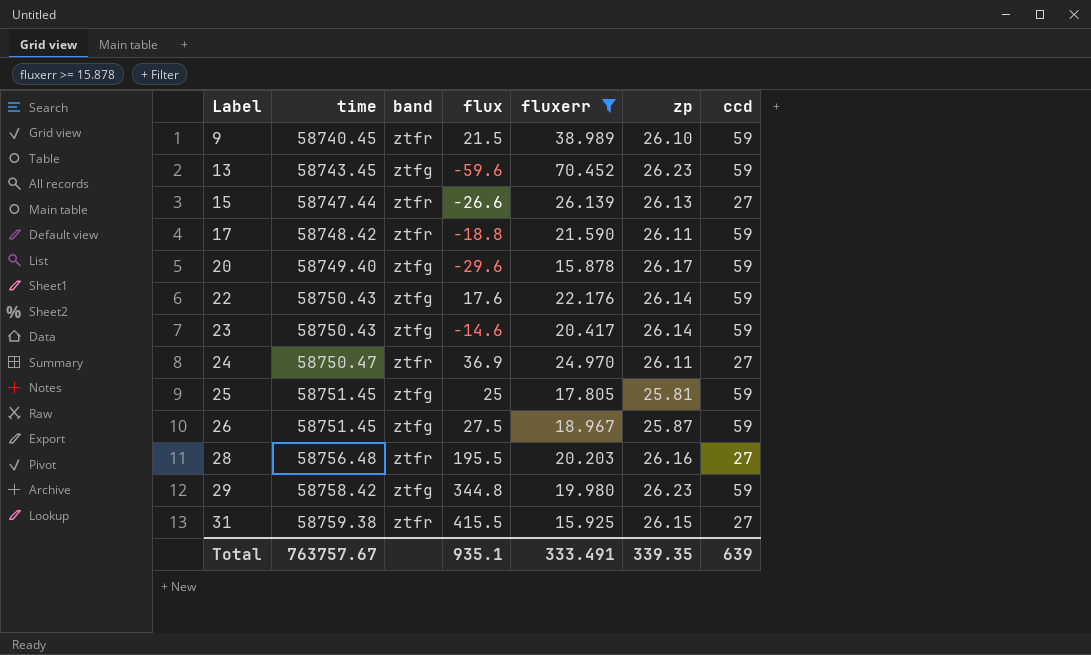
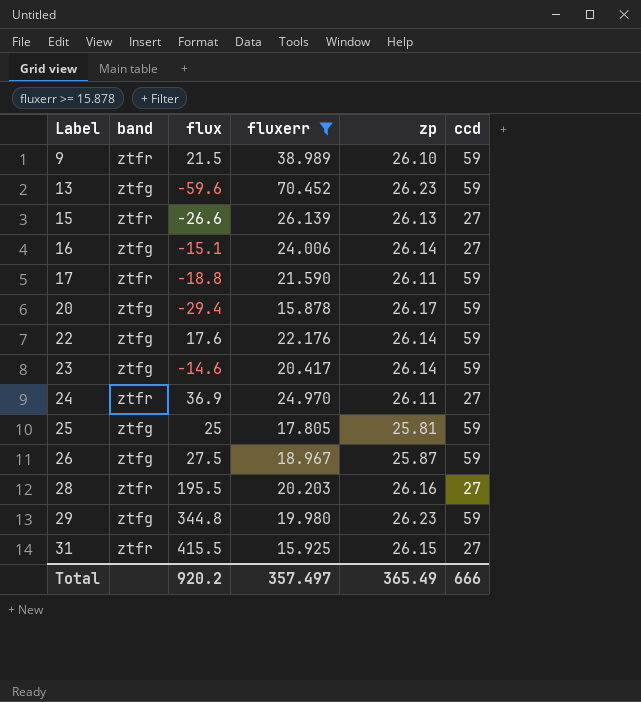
column time | position: 2 -> none
row 16: none -> ztfg | -15.1 | 24.006 | 26.14 | 27
20 | flux: -29.6 -> -29.4
Total | flux: 935.1 -> 920.2
Total | fluxerr: 333.491 -> 357.497
Total | zp: 339.35 -> 365.49
Total | ccd: 639 -> 666

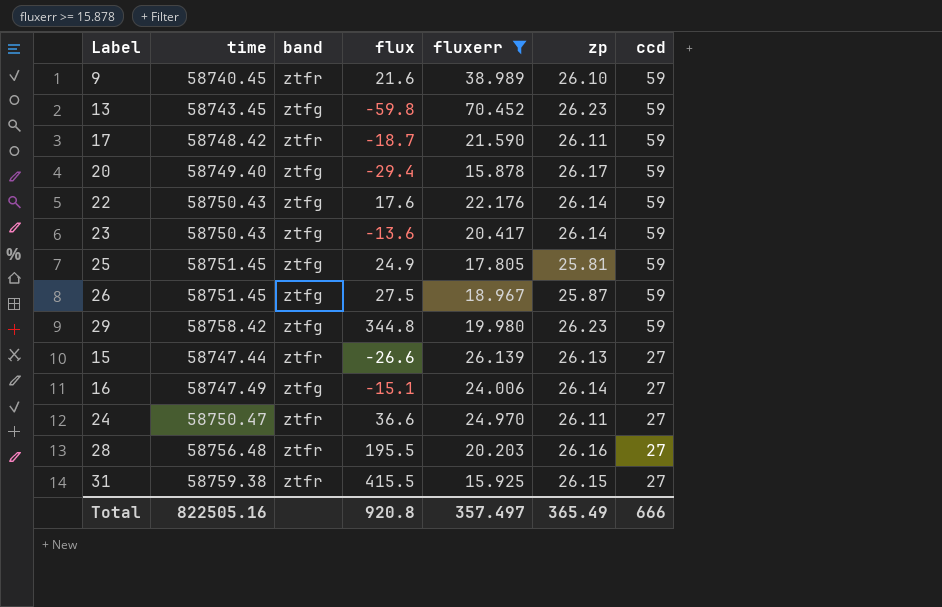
row order: Label ascending -> ccd descending
column time | position: none -> 2
9 | flux: 21.5 -> 21.6
13 | flux: -59.6 -> -59.8
17 | flux: -18.8 -> -18.7
23 | flux: -14.6 -> -13.6
25 | flux: 25 -> 24.9
24 | flux: 36.9 -> 36.6
Total | flux: 920.2 -> 920.8

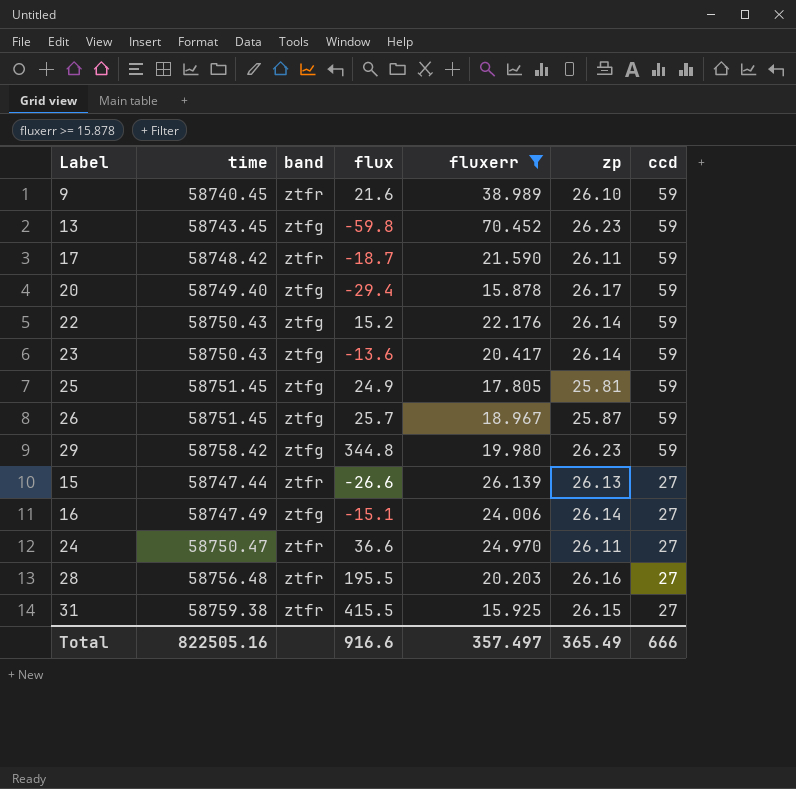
22 | flux: 17.6 -> 15.2
26 | flux: 27.5 -> 25.7
Total | flux: 920.8 -> 916.6

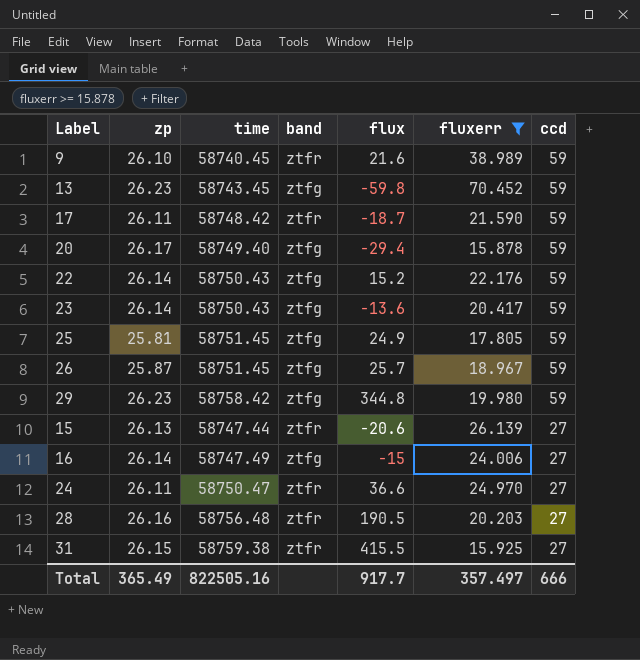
column zp | position: 6 -> 2
15 | flux: -26.6 -> -20.6
16 | flux: -15.1 -> -15
28 | flux: 195.5 -> 190.5
Total | flux: 916.6 -> 917.7

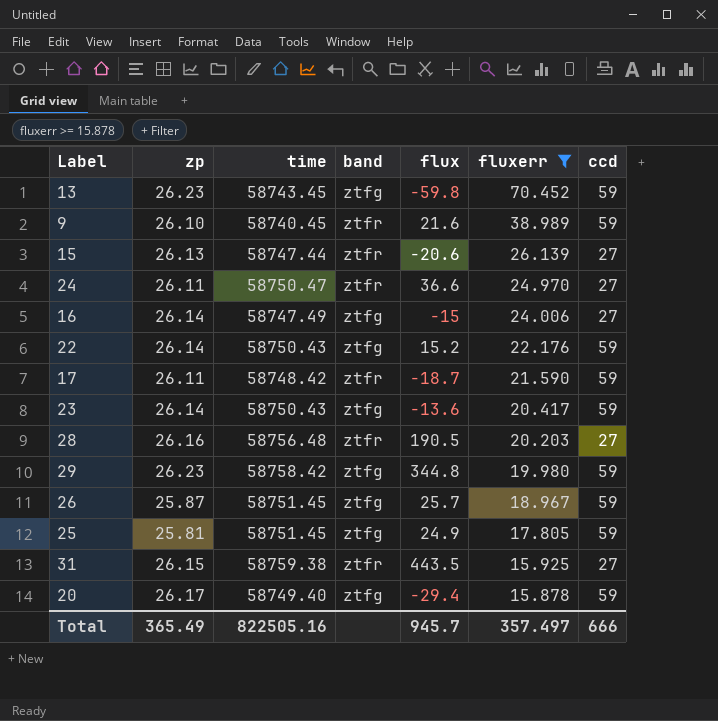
row order: ccd descending -> fluxerr descending
31 | flux: 415.5 -> 443.5
Total | flux: 917.7 -> 945.7

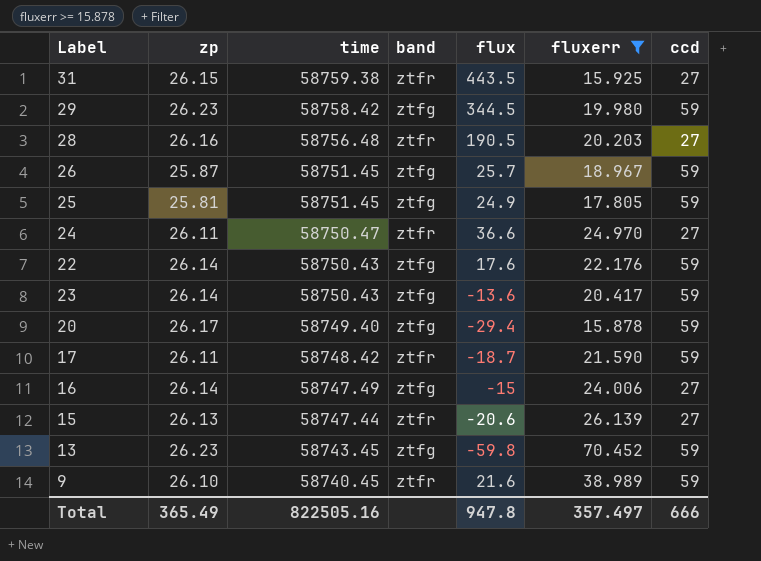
row order: fluxerr descending -> time descending
29 | flux: 344.8 -> 344.5
22 | flux: 15.2 -> 17.6
Total | flux: 945.7 -> 947.8

